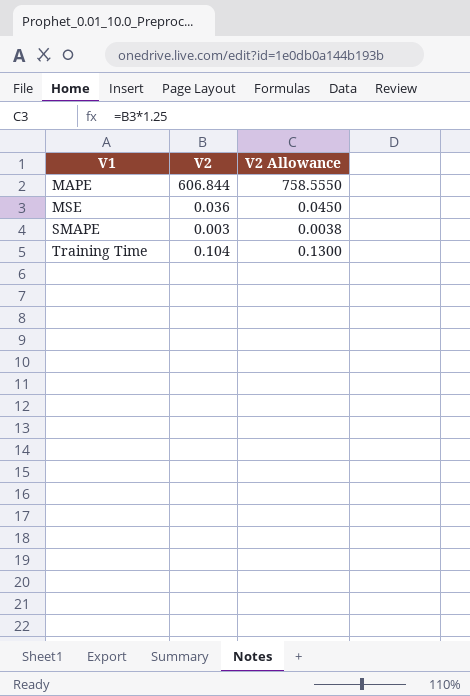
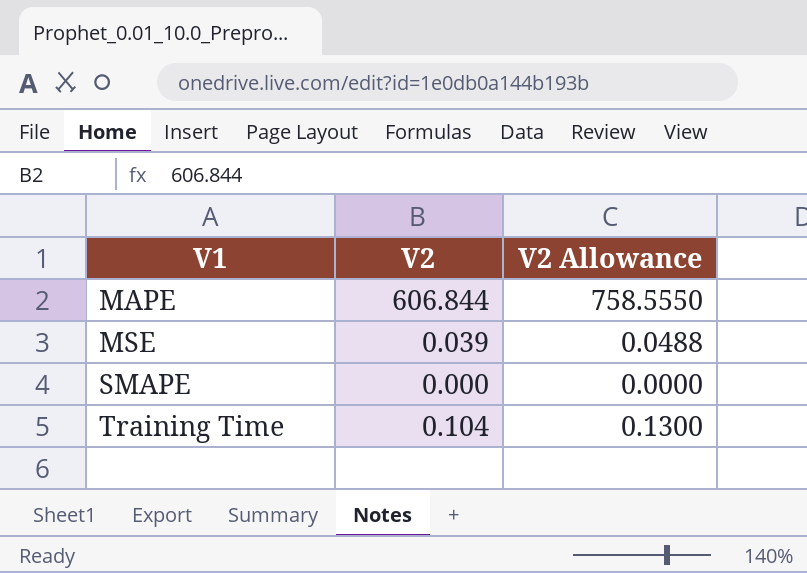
MSE | V2: 0.036 -> 0.039
MSE | V2 Allowance: 0.0450 -> 0.0488
SMAPE | V2: 0.003 -> 0.000
SMAPE | V2 Allowance: 0.0038 -> 0.0000

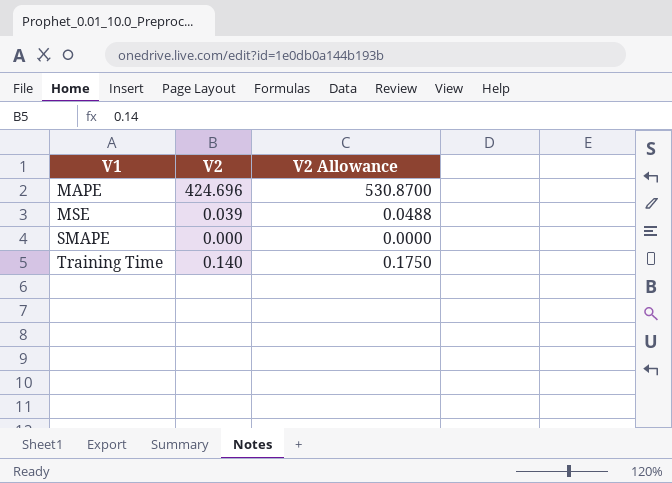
MAPE | V2: 606.844 -> 424.696
MAPE | V2 Allowance: 758.5550 -> 530.8700
Training Time | V2: 0.104 -> 0.140
Training Time | V2 Allowance: 0.1300 -> 0.1750

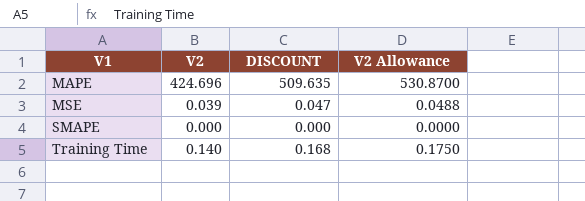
column DISCOUNT | formula: none -> [V2] * 1.2

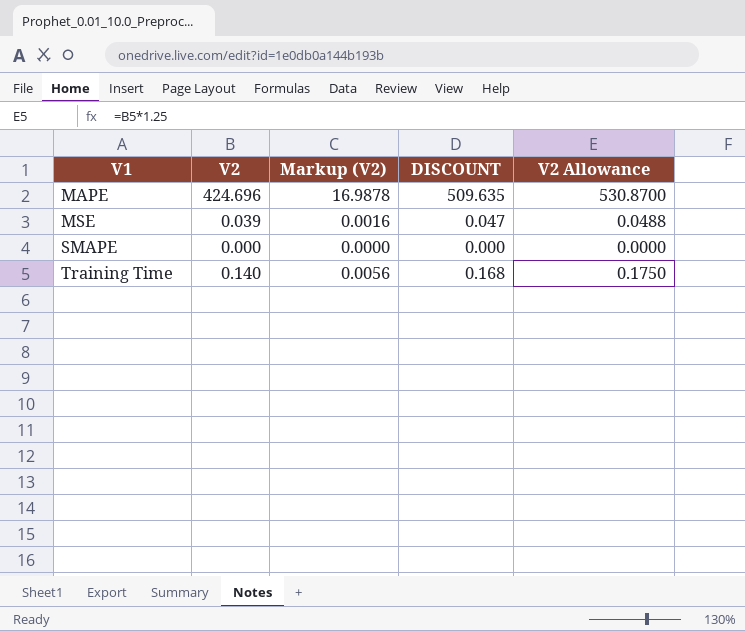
column Markup (V2) | formula: none -> [V2] * 0.04

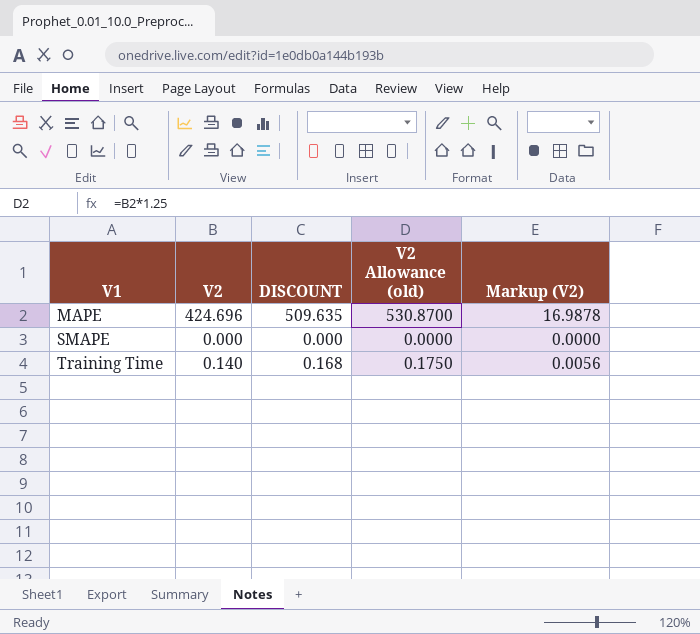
column name: V2 Allowance -> V2 Allowance (old)
column Markup (V2) | position: 3 -> 5
row MSE: 0.039 | 0.0016 | 0.047 | 0.0488 -> none

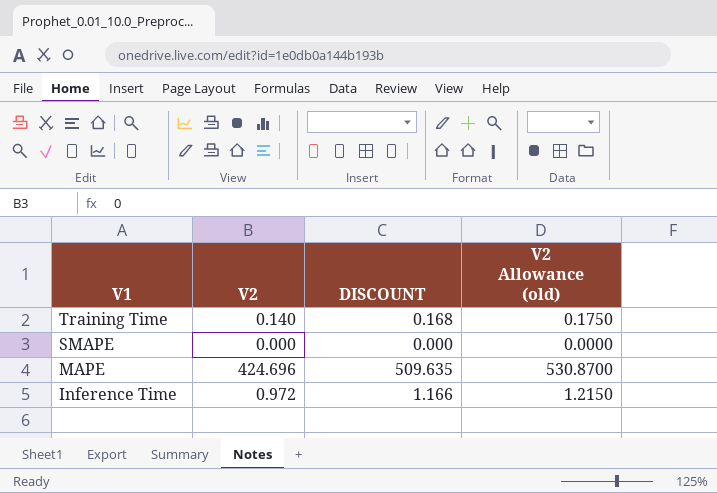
row order: V1 ascending -> V1 descending
column Markup (V2) | formula: [V2] * 0.04 -> none
row Inference Time: none -> 0.972 | 1.166 | 1.2150

